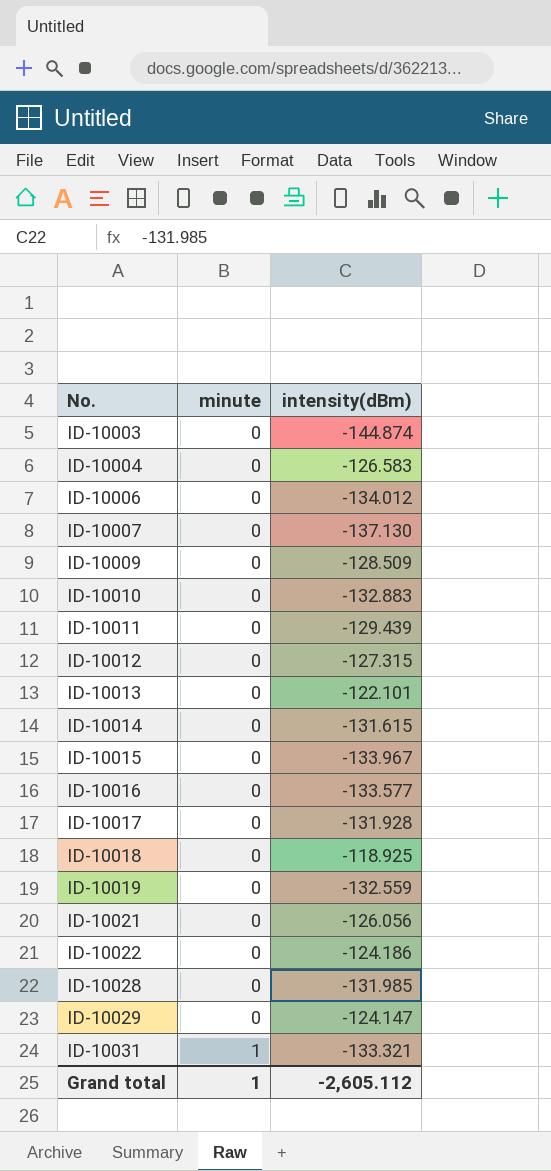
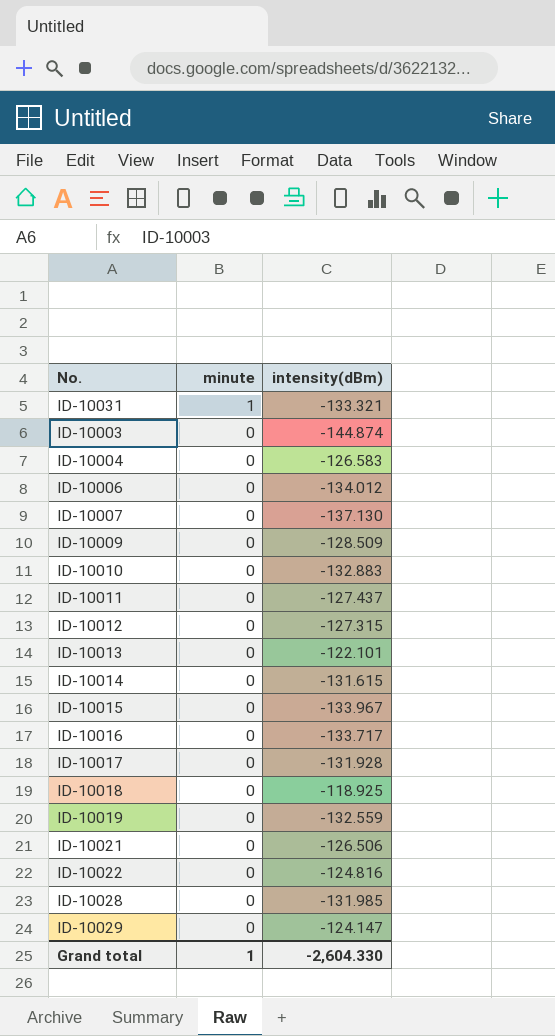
row order: No. ascending -> minute descending
ID-10011 | intensity(dBm): -129.439 -> -127.437
ID-10016 | intensity(dBm): -133.577 -> -133.717
ID-10021 | intensity(dBm): -126.056 -> -126.506
ID-10022 | intensity(dBm): -124.186 -> -124.816
Grand total | intensity(dBm): -2,605.112 -> -2,604.330

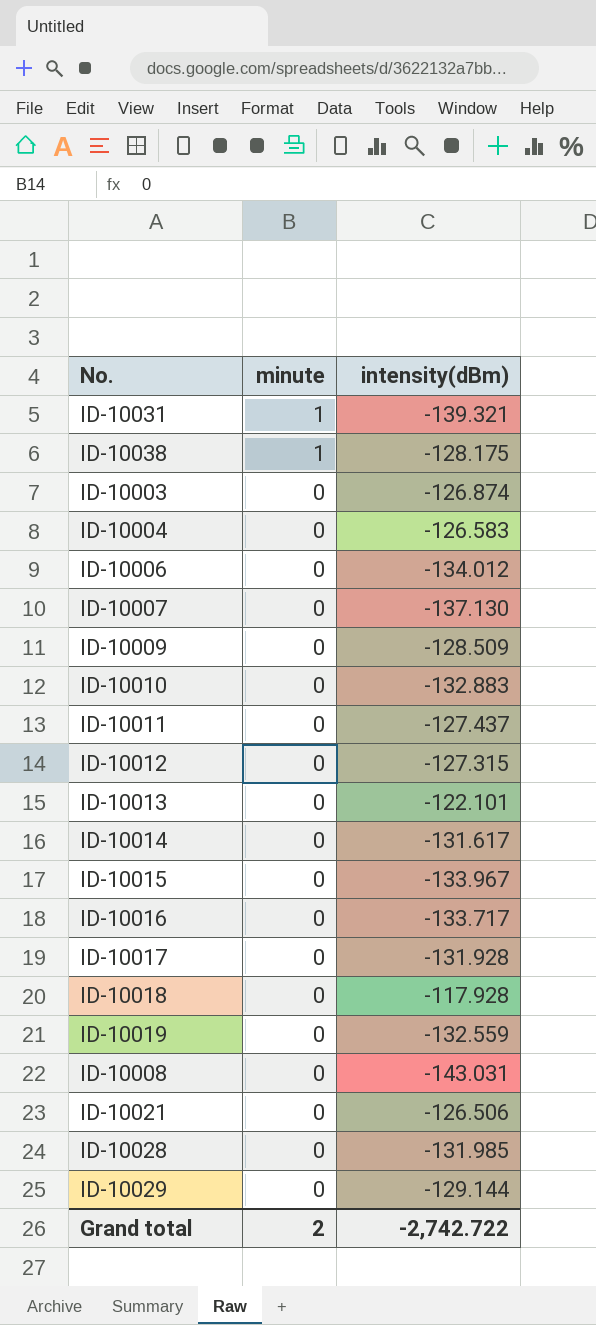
row ID-10022: 0 | -124.816 -> none
ID-10031 | intensity(dBm): -133.321 -> -139.321
row ID-10038: none -> 1 | -128.175
ID-10003 | intensity(dBm): -144.874 -> -126.874
ID-10014 | intensity(dBm): -131.615 -> -131.617
ID-10018 | intensity(dBm): -118.925 -> -117.928
row ID-10008: none -> 0 | -143.031
ID-10029 | intensity(dBm): -124.147 -> -129.144
Grand total | minute: 1 -> 2
Grand total | intensity(dBm): -2,604.330 -> -2,742.722

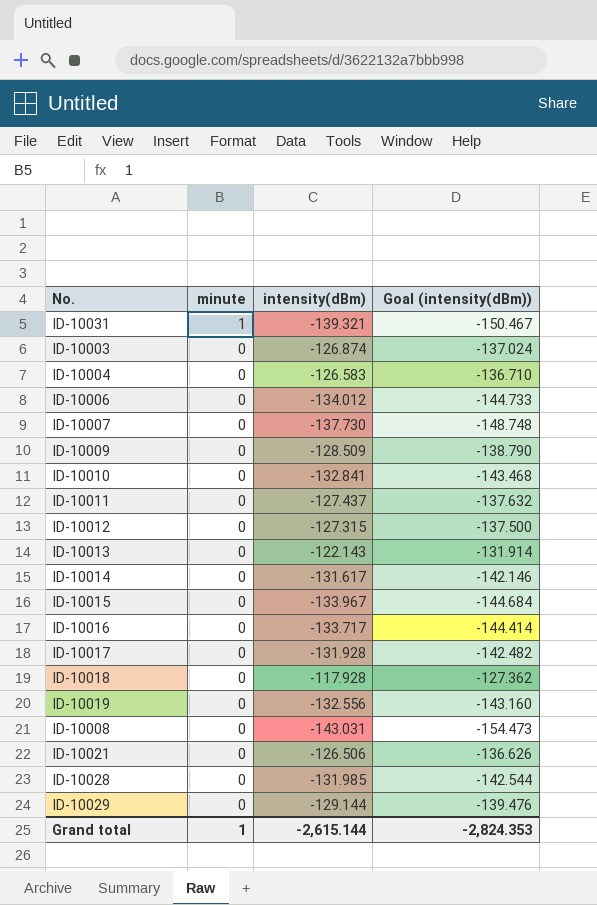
column Goal (intensity(dBm)) | formula: none -> [intensity(dBm)] * 1.08
row ID-10038: 1 | -128.175 -> none
ID-10007 | intensity(dBm): -137.130 -> -137.730
ID-10010 | intensity(dBm): -132.883 -> -132.841
ID-10013 | intensity(dBm): -122.101 -> -122.143
ID-10019 | intensity(dBm): -132.559 -> -132.556
Grand total | minute: 2 -> 1
Grand total | intensity(dBm): -2,742.722 -> -2,615.144

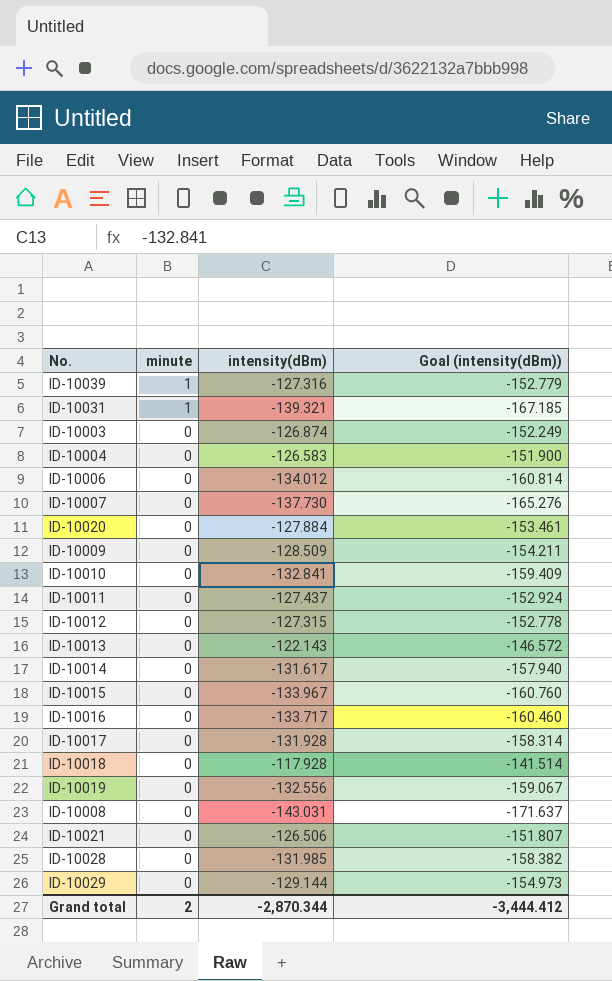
column Goal (intensity(dBm)) | formula: [intensity(dBm)] * 1.08 -> [intensity(dBm)] * 1.2
row ID-10039: none -> 1 | -127.316 | -152.779
row ID-10020: none -> 0 | -127.884 | -153.461
Grand total | minute: 1 -> 2
Grand total | intensity(dBm): -2,615.144 -> -2,870.344
Grand total | Goal (intensity(dBm)): -2,824.353 -> -3,444.412

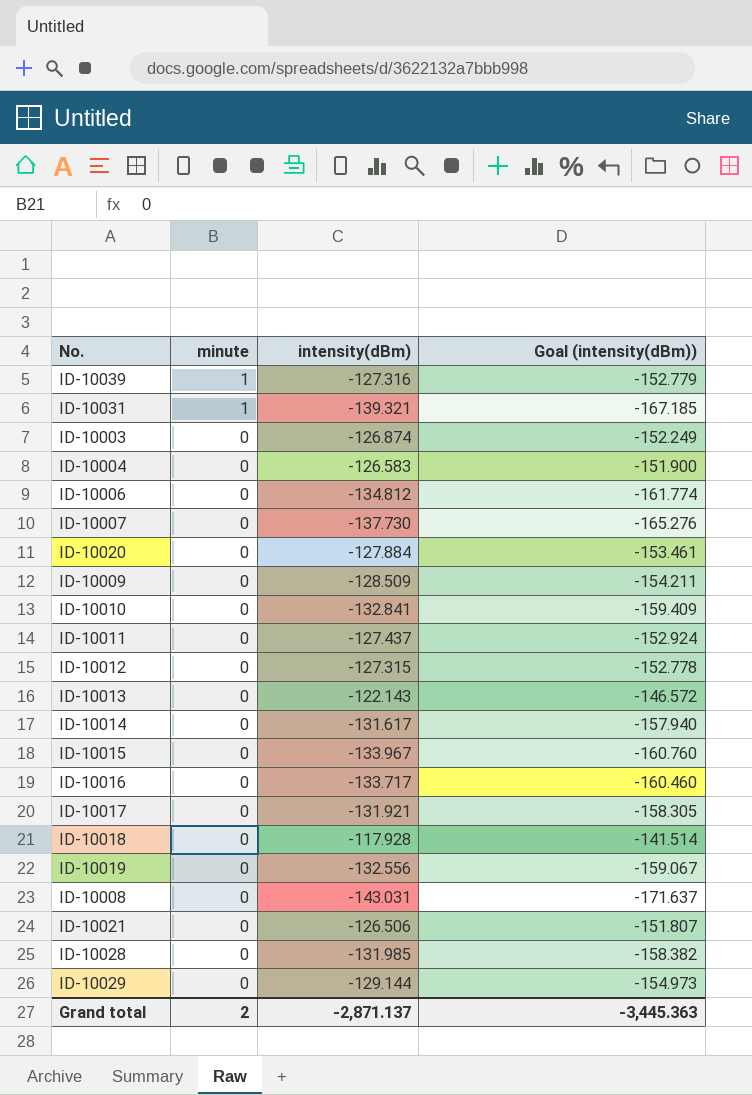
ID-10006 | intensity(dBm): -134.012 -> -134.812
ID-10006 | Goal (intensity(dBm)): -160.814 -> -161.774
ID-10017 | intensity(dBm): -131.928 -> -131.921
ID-10017 | Goal (intensity(dBm)): -158.314 -> -158.305
Grand total | intensity(dBm): -2,870.344 -> -2,871.137
Grand total | Goal (intensity(dBm)): -3,444.412 -> -3,445.363

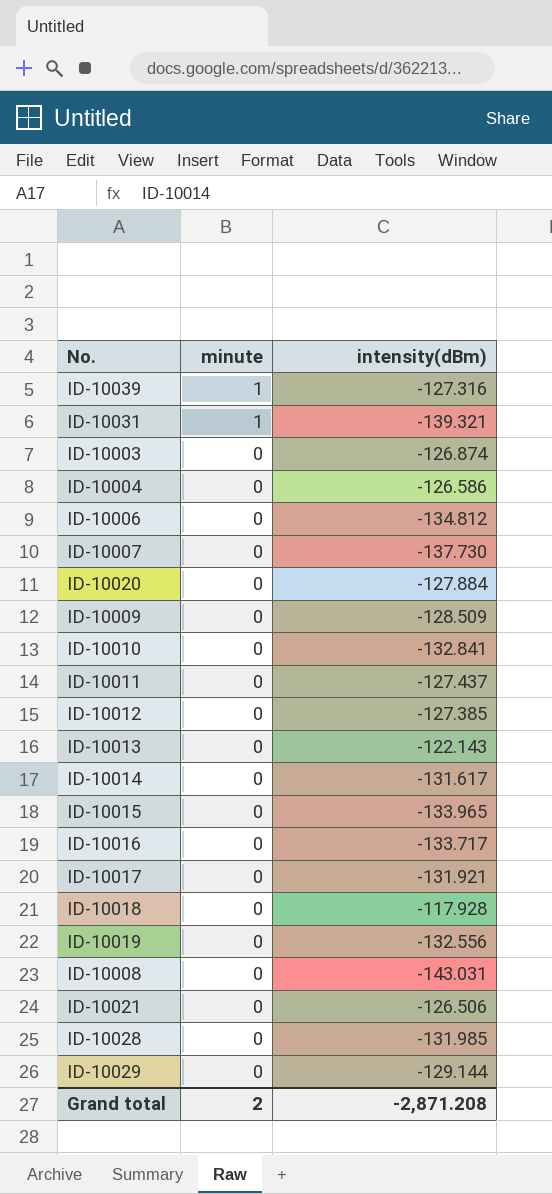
column Goal (intensity(dBm)) | formula: [intensity(dBm)] * 1.2 -> none
ID-10004 | intensity(dBm): -126.583 -> -126.586
ID-10012 | intensity(dBm): -127.315 -> -127.385
ID-10015 | intensity(dBm): -133.967 -> -133.965
Grand total | intensity(dBm): -2,871.137 -> -2,871.208

